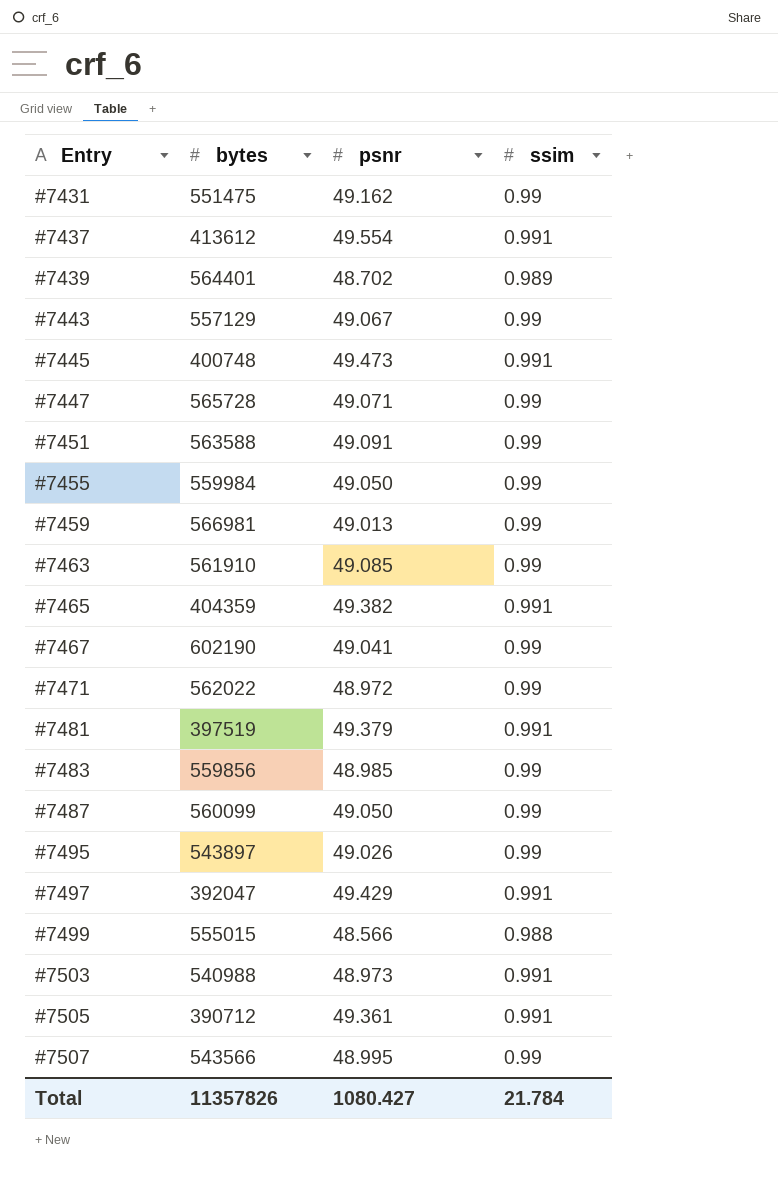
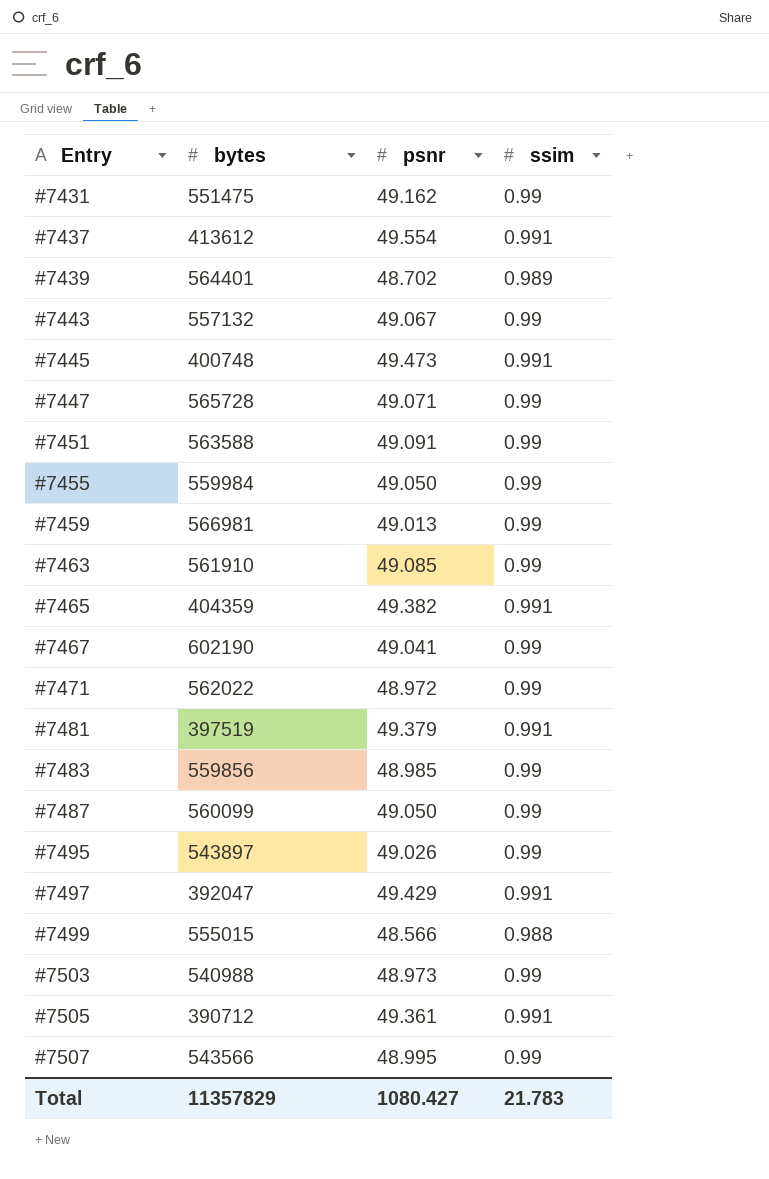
#7443 | bytes: 557129 -> 557132
#7503 | ssim: 0.991 -> 0.99
Total | bytes: 11357826 -> 11357829
Total | ssim: 21.784 -> 21.783

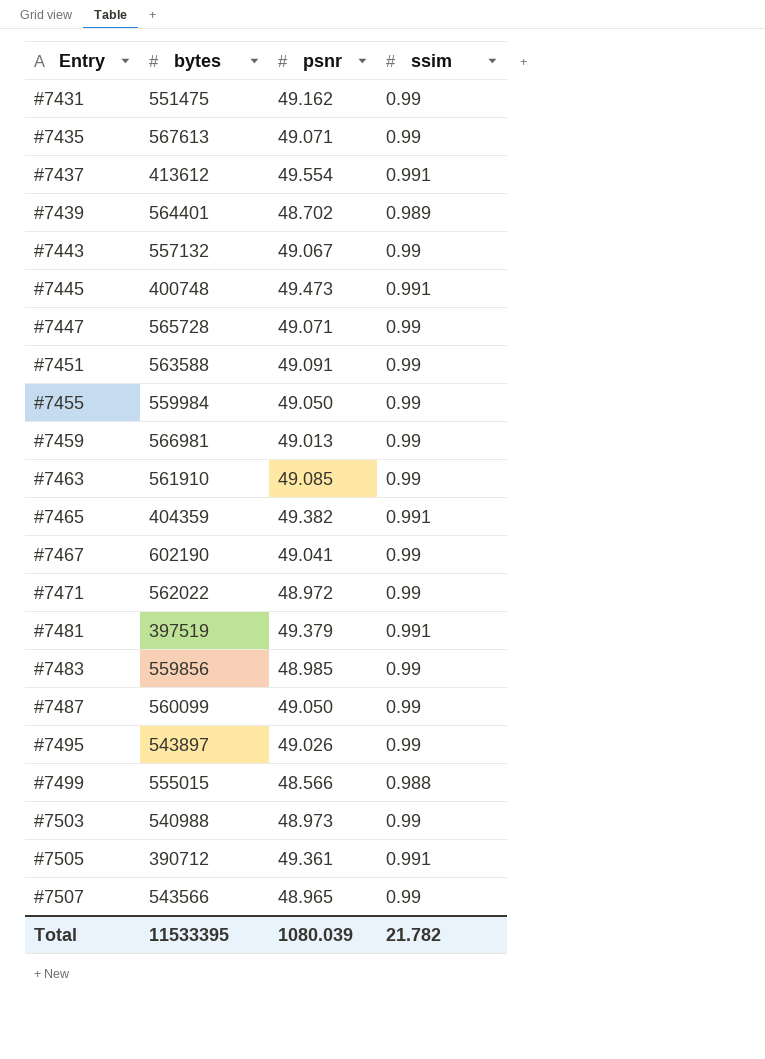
row #7497: 392047 | 49.429 | 0.991 -> none
row #7435: none -> 567613 | 49.071 | 0.99
#7507 | psnr: 48.995 -> 48.965
Total | bytes: 11357829 -> 11533395
Total | psnr: 1080.427 -> 1080.039
Total | ssim: 21.783 -> 21.782

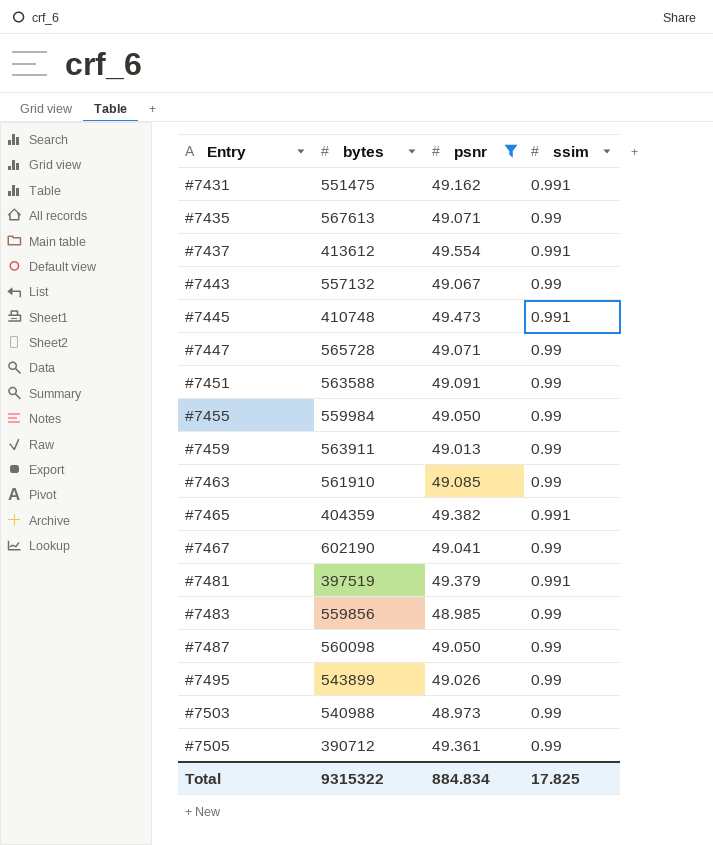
filter: none -> psnr >= 48.973
#7431 | ssim: 0.99 -> 0.991
#7445 | bytes: 400748 -> 410748
#7459 | bytes: 566981 -> 563911
#7487 | bytes: 560099 -> 560098
#7495 | bytes: 543897 -> 543899
#7505 | ssim: 0.991 -> 0.99
Total | bytes: 11533395 -> 9315322
Total | psnr: 1080.039 -> 884.834
Total | ssim: 21.782 -> 17.825

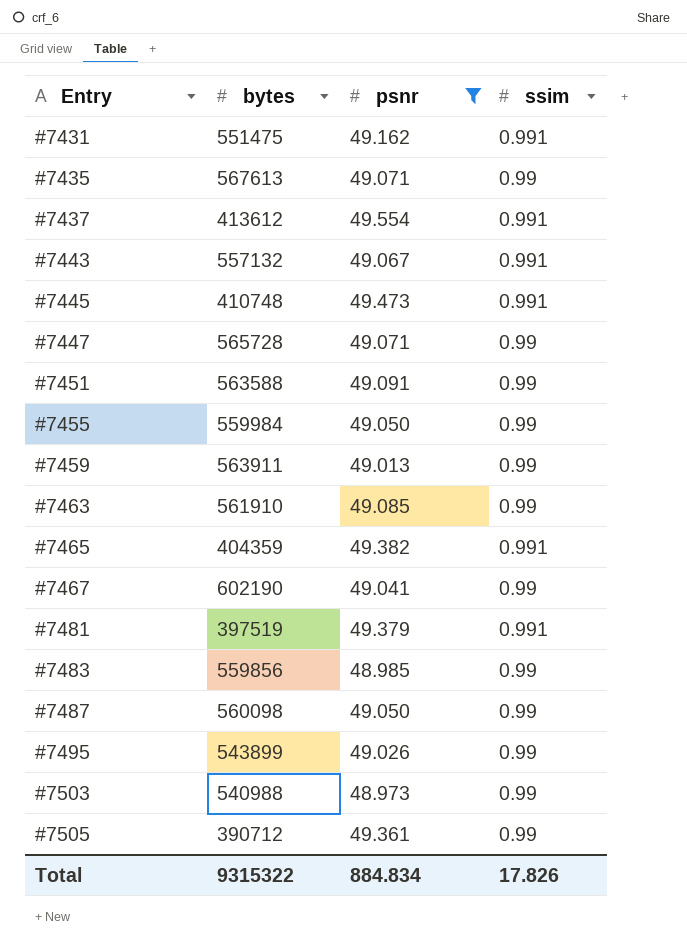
#7443 | ssim: 0.99 -> 0.991
Total | ssim: 17.825 -> 17.826

